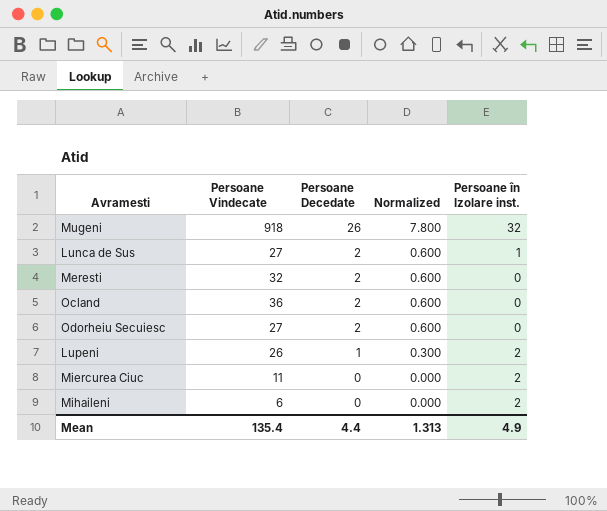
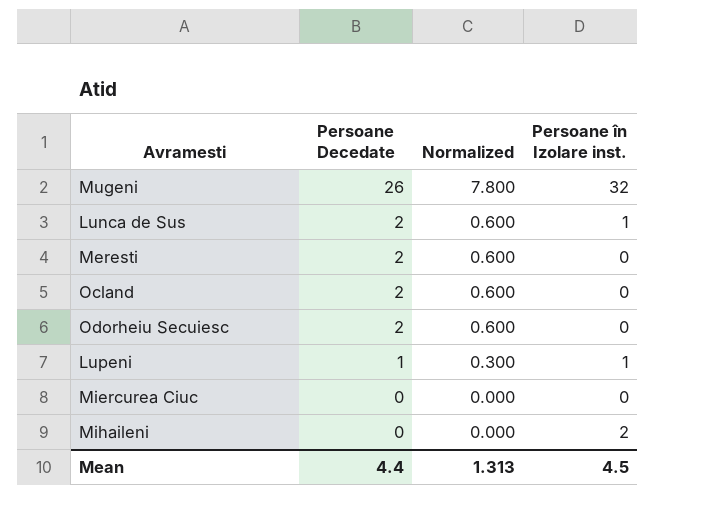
column Persoane Vindecate | position: 2 -> none
Lupeni | Persoane în Izolare inst.: 2 -> 1
Miercurea Ciuc | Persoane în Izolare inst.: 2 -> 0
Mean | Persoane în Izolare inst.: 4.9 -> 4.5

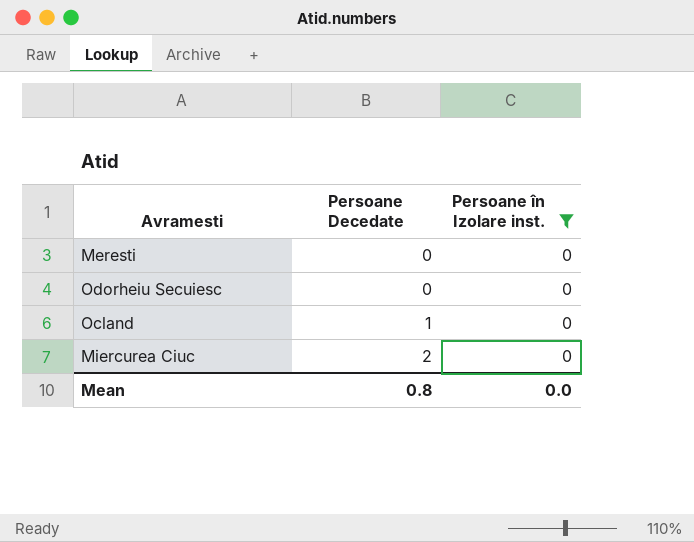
filter: none -> Persoane în Izolare inst. = 0
row order: Persoane Decedate descending -> Persoane Decedate ascending
column Normalized | formula: [Persoane Decedate] * 0.3 -> none
Meresti | Persoane Decedate: 2 -> 0
Odorheiu Secuiesc | Persoane Decedate: 2 -> 0
Ocland | Persoane Decedate: 2 -> 1
Miercurea Ciuc | Persoane Decedate: 0 -> 2
Mean | Persoane Decedate: 4.4 -> 0.8
Mean | Persoane în Izolare inst.: 4.5 -> 0.0

